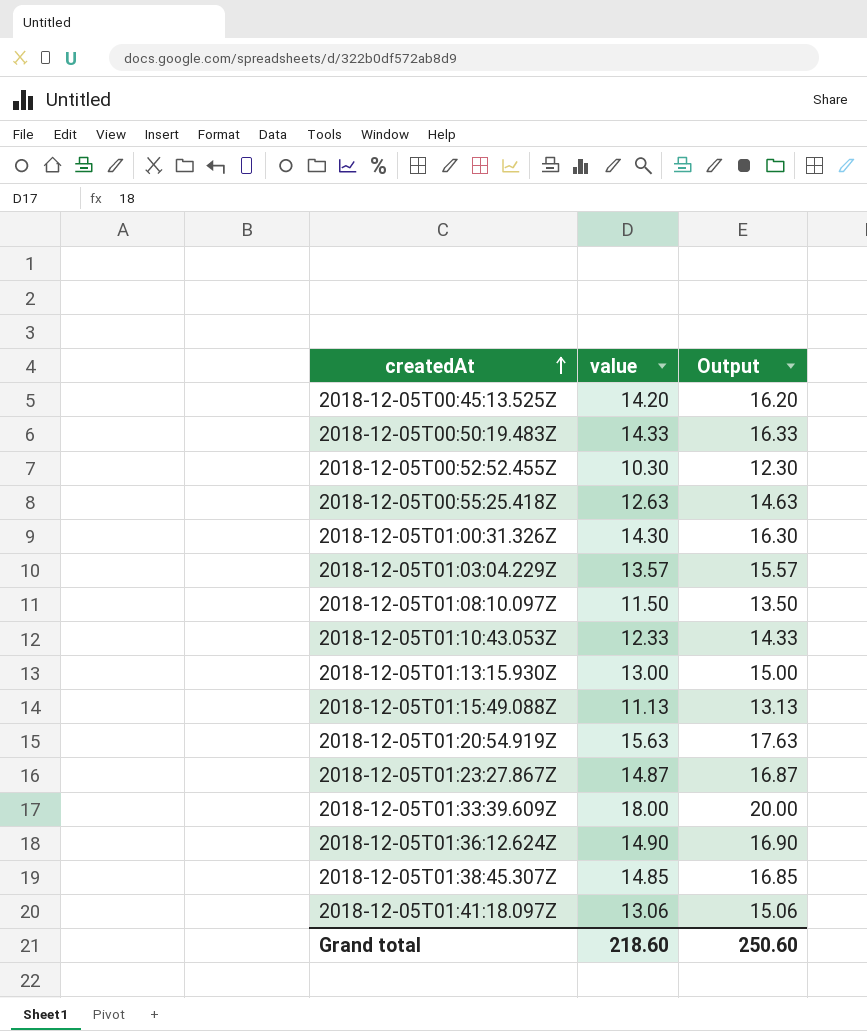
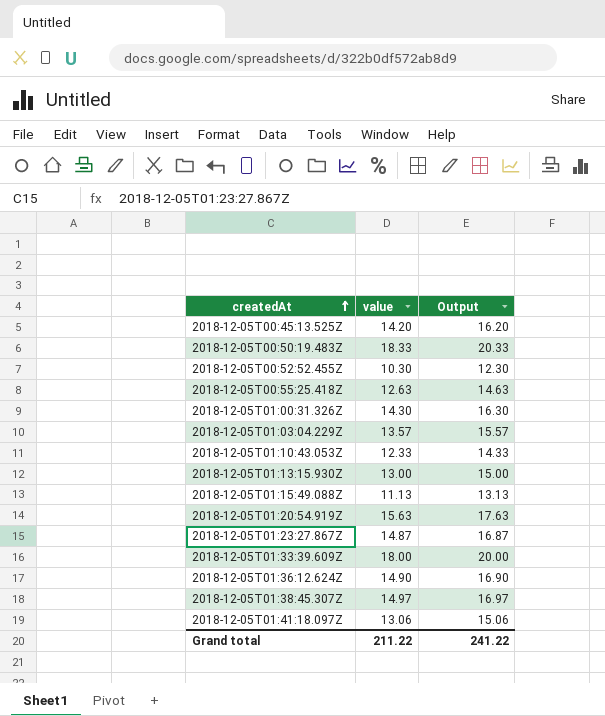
row 2018-12-05T01:08:10.097Z: 11.50 | 13.50 -> none
2018-12-05T00:50:19.483Z | value: 14.33 -> 18.33
2018-12-05T00:50:19.483Z | Output: 16.33 -> 20.33
2018-12-05T01:38:45.307Z | value: 14.85 -> 14.97
2018-12-05T01:38:45.307Z | Output: 16.85 -> 16.97
Grand total | value: 218.60 -> 211.22
Grand total | Output: 250.60 -> 241.22

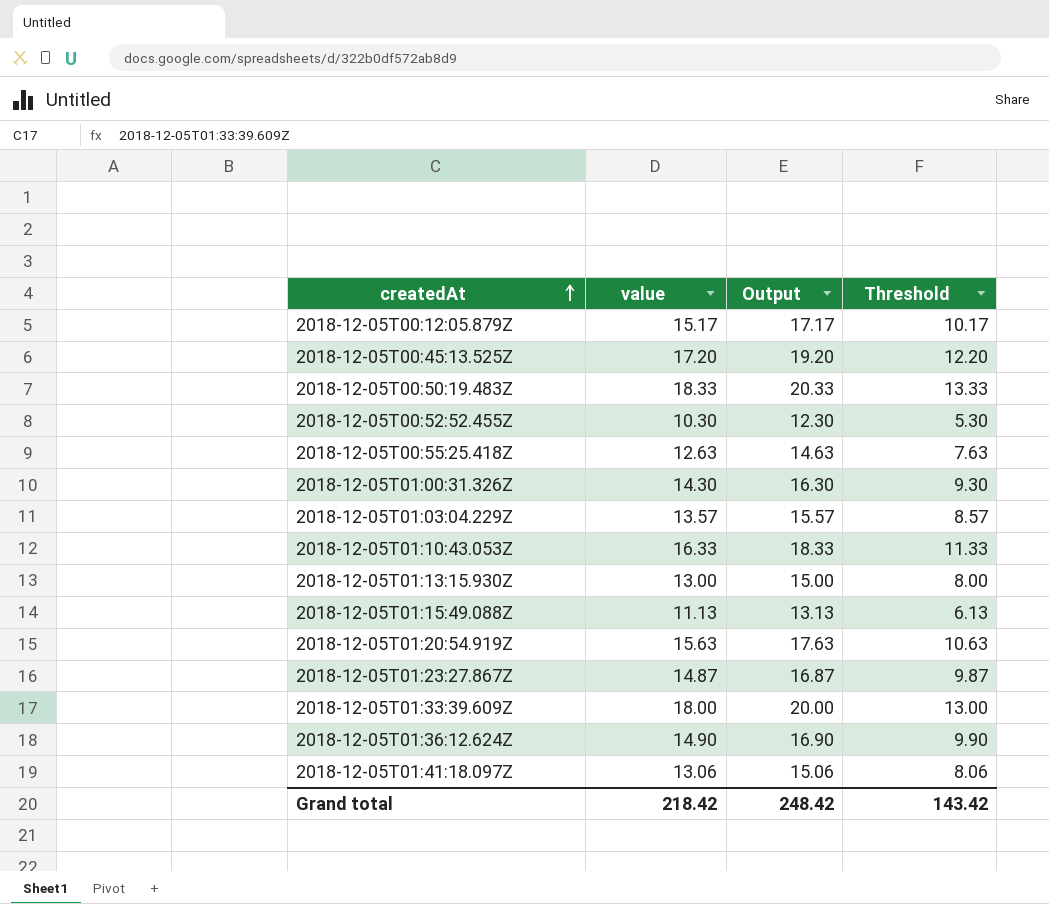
column Threshold | formula: none -> [value] - 5
row 2018-12-05T01:38:45.307Z: 14.97 | 16.97 -> none
row 2018-12-05T00:12:05.879Z: none -> 15.17 | 17.17 | 10.17
2018-12-05T00:45:13.525Z | value: 14.20 -> 17.20
2018-12-05T00:45:13.525Z | Output: 16.20 -> 19.20
2018-12-05T01:10:43.053Z | value: 12.33 -> 16.33
2018-12-05T01:10:43.053Z | Output: 14.33 -> 18.33
Grand total | value: 211.22 -> 218.42
Grand total | Output: 241.22 -> 248.42

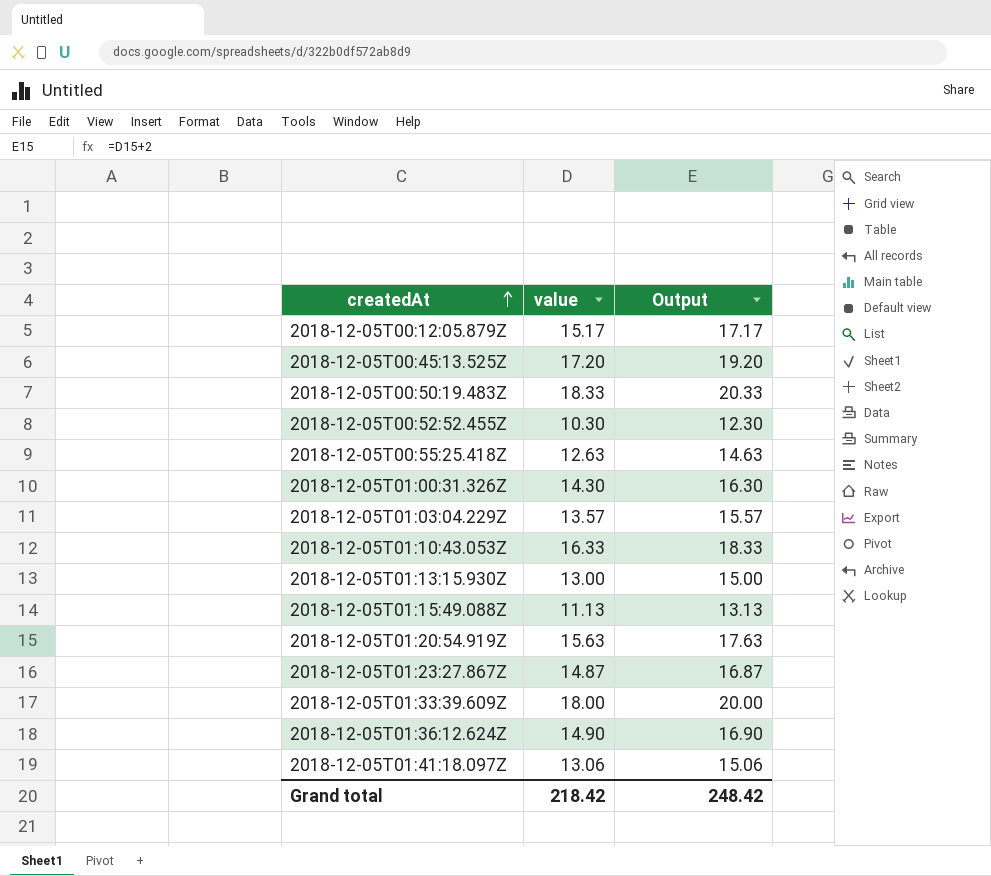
column Threshold | formula: [value] - 5 -> none

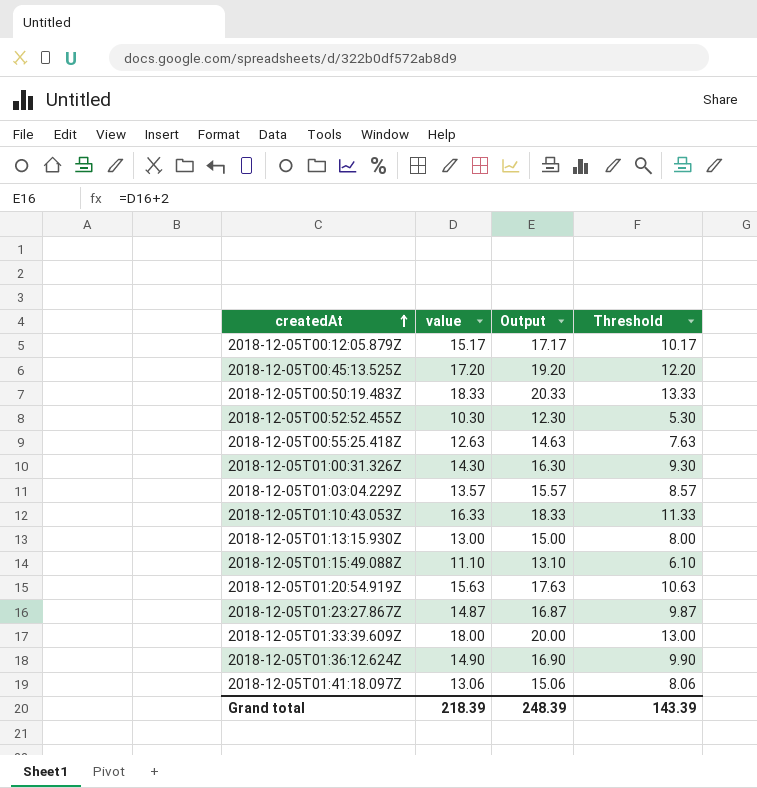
column Threshold | formula: none -> [value] - 5
2018-12-05T01:15:49.088Z | value: 11.13 -> 11.10
2018-12-05T01:15:49.088Z | Output: 13.13 -> 13.10
Grand total | value: 218.42 -> 218.39
Grand total | Output: 248.42 -> 248.39

